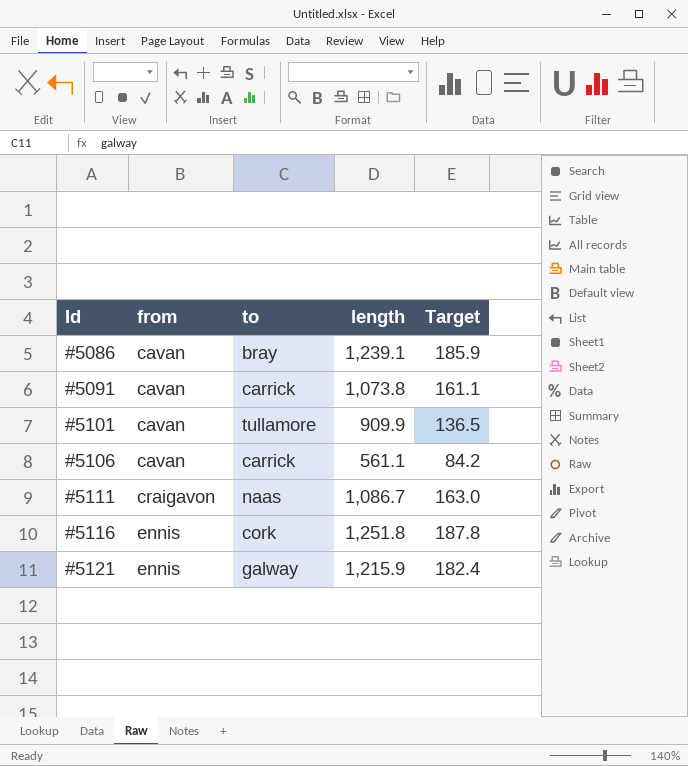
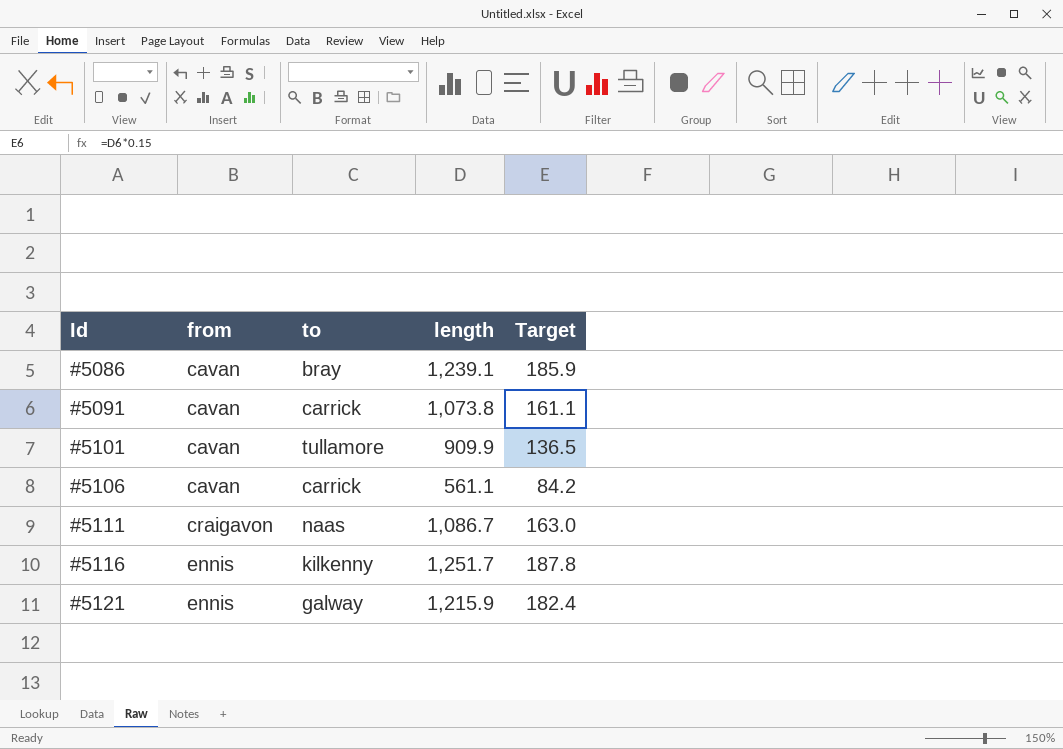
#5116 | to: cork -> kilkenny
#5116 | length: 1,251.8 -> 1,251.7

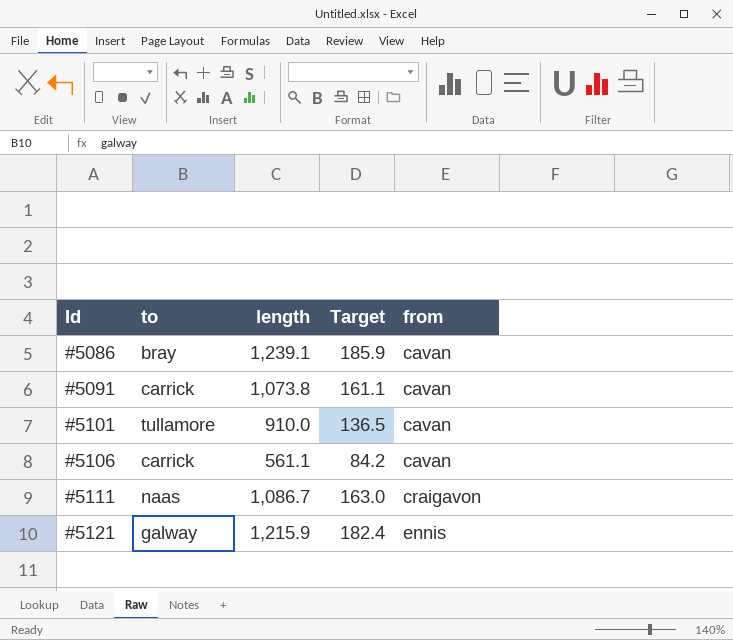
column from | position: 2 -> 5
row #5116: ennis | kilkenny | 1,251.7 | 187.8 -> none
#5101 | length: 909.9 -> 910.0

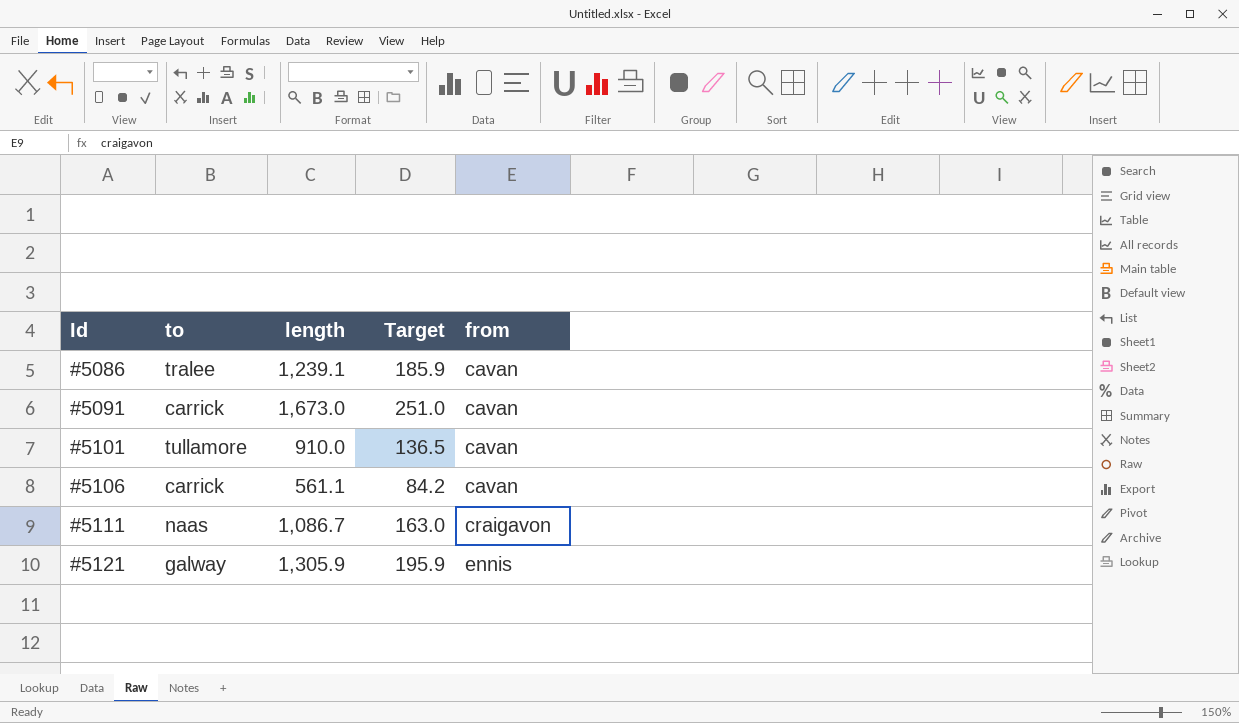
#5086 | to: bray -> tralee
#5091 | length: 1,073.8 -> 1,673.0
#5091 | Target: 161.1 -> 251.0
#5121 | length: 1,215.9 -> 1,305.9
#5121 | Target: 182.4 -> 195.9

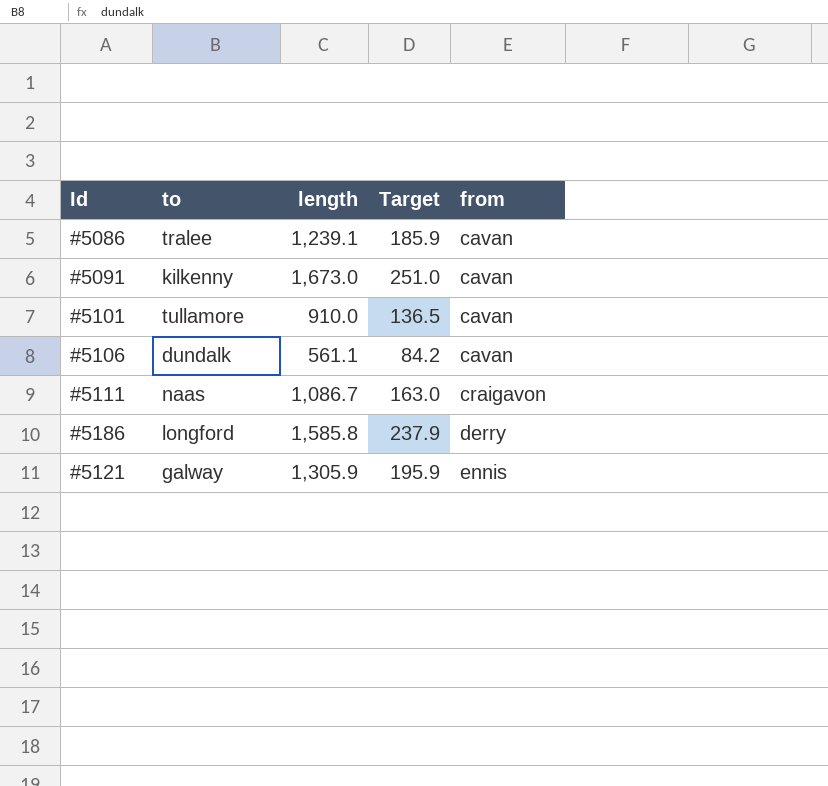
#5091 | to: carrick -> kilkenny
#5106 | to: carrick -> dundalk
row #5186: none -> longford | 1,585.8 | 237.9 | derry

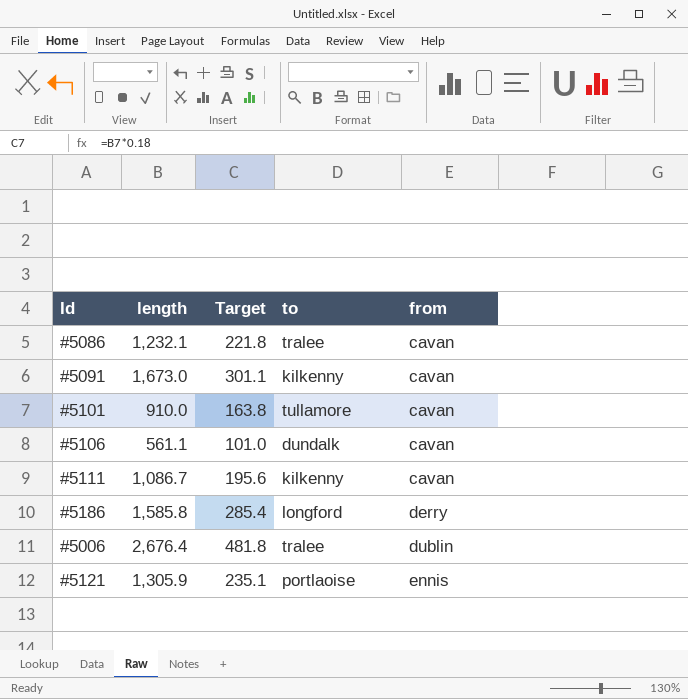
column Target | formula: [length] * 0.15 -> [length] * 0.18
column to | position: 2 -> 4
#5086 | length: 1,239.1 -> 1,232.1
#5111 | to: naas -> kilkenny
#5111 | from: craigavon -> cavan
row #5006: none -> 2,676.4 | 481.8 | tralee | dublin
#5121 | to: galway -> portlaoise

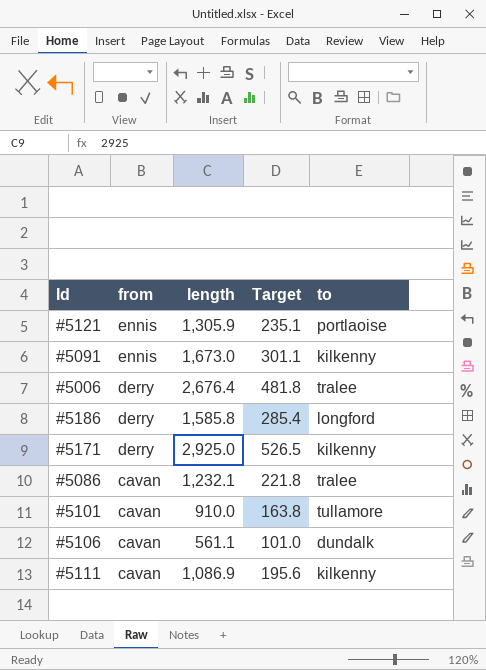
row order: from ascending -> from descending
column from | position: 5 -> 2
#5091 | from: cavan -> ennis
#5006 | from: dublin -> derry
row #5171: none -> derry | 2,925.0 | 526.5 | kilkenny
#5111 | length: 1,086.7 -> 1,086.9

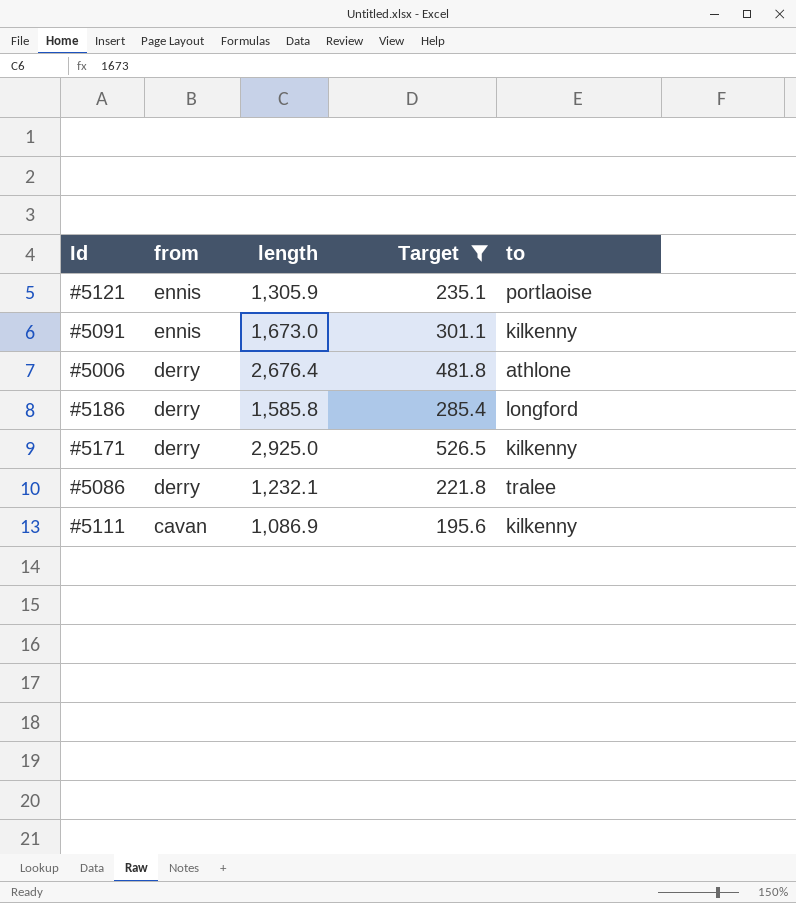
filter: none -> Target >= 195.6
#5006 | to: tralee -> athlone
#5086 | from: cavan -> derry

